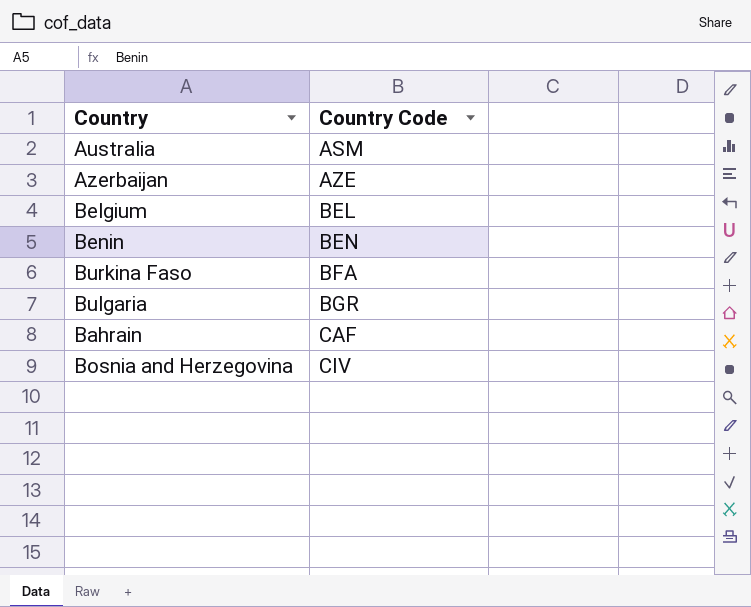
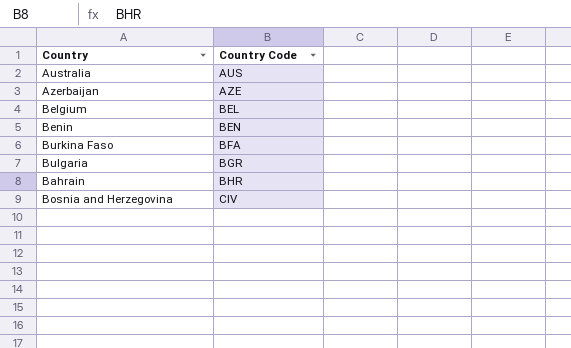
Australia | Country Code: ASM -> AUS
Bahrain | Country Code: CAF -> BHR

